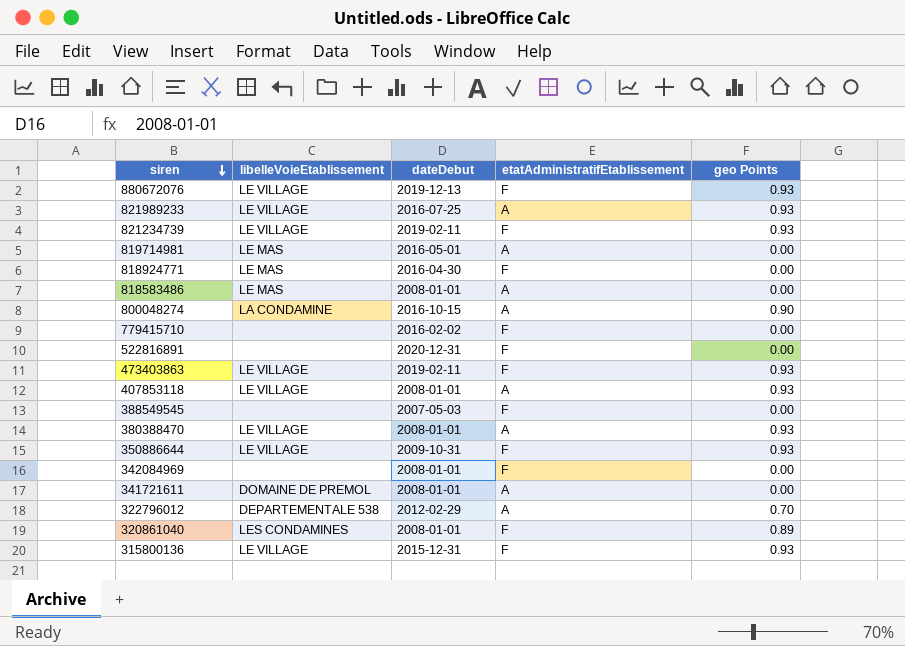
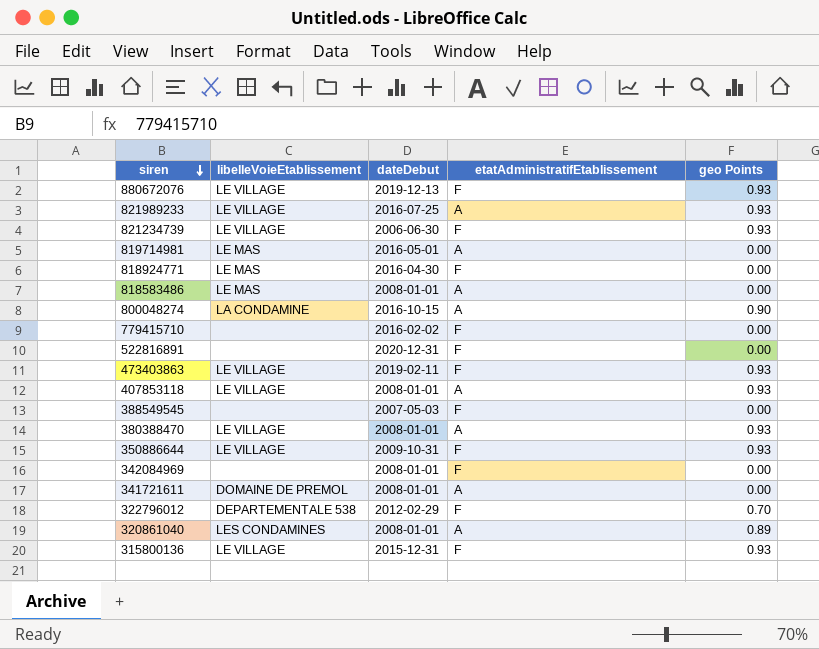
821234739 | dateDebut: 2019-02-11 -> 2006-06-30
322796012 | etatAdministratifEtablissement: A -> F
320861040 | etatAdministratifEtablissement: F -> A

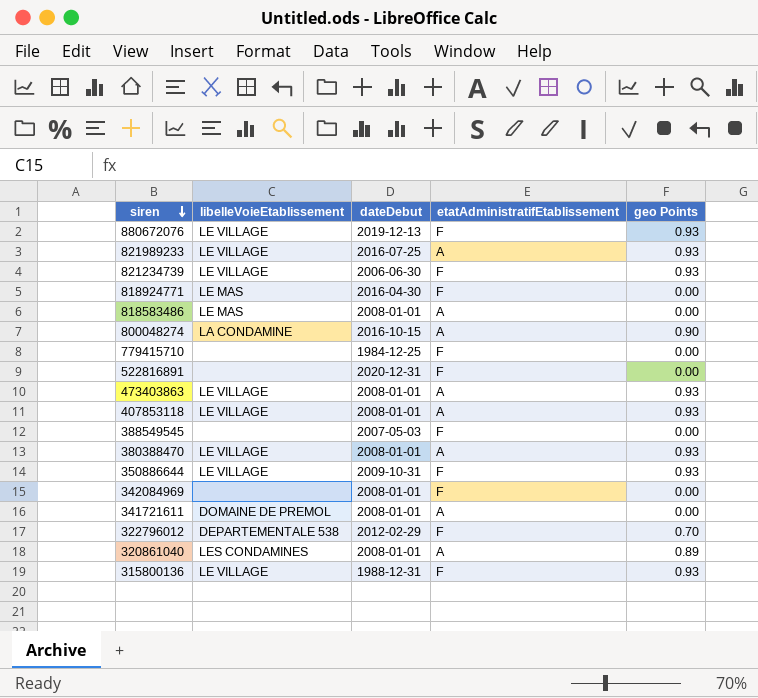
row 819714981: LE MAS | 2016-05-01 | A | 0.00 -> none
779415710 | dateDebut: 2016-02-02 -> 1984-12-25
473403863 | dateDebut: 2019-02-11 -> 2008-01-01
473403863 | etatAdministratifEtablissement: F -> A
315800136 | dateDebut: 2015-12-31 -> 1988-12-31

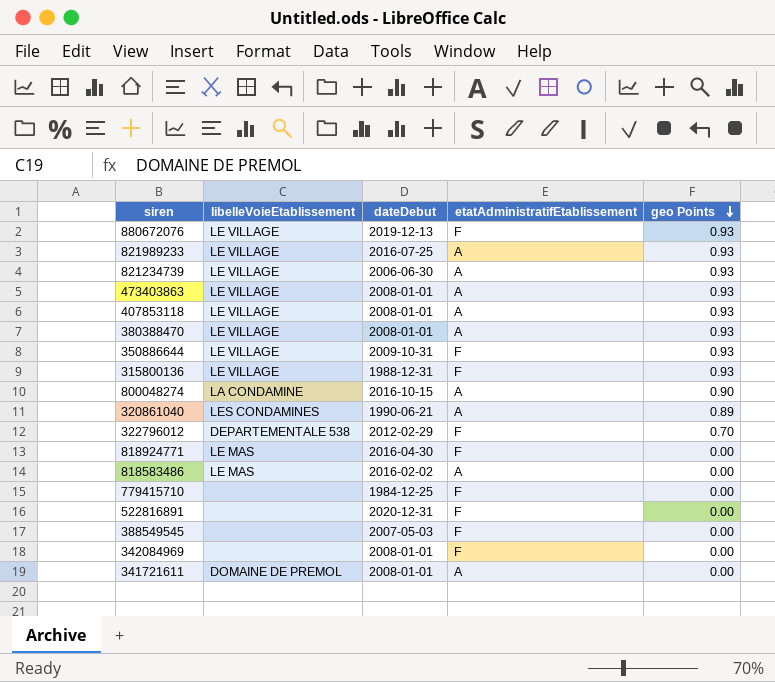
row order: siren descending -> geo Points descending
821234739 | etatAdministratifEtablissement: F -> A
320861040 | dateDebut: 2008-01-01 -> 1990-06-21
818583486 | dateDebut: 2008-01-01 -> 2016-02-02

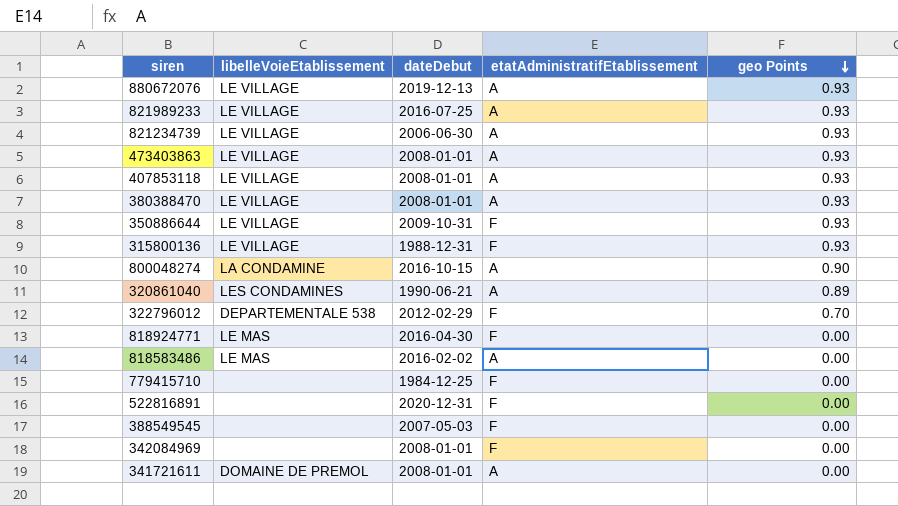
880672076 | etatAdministratifEtablissement: F -> A

